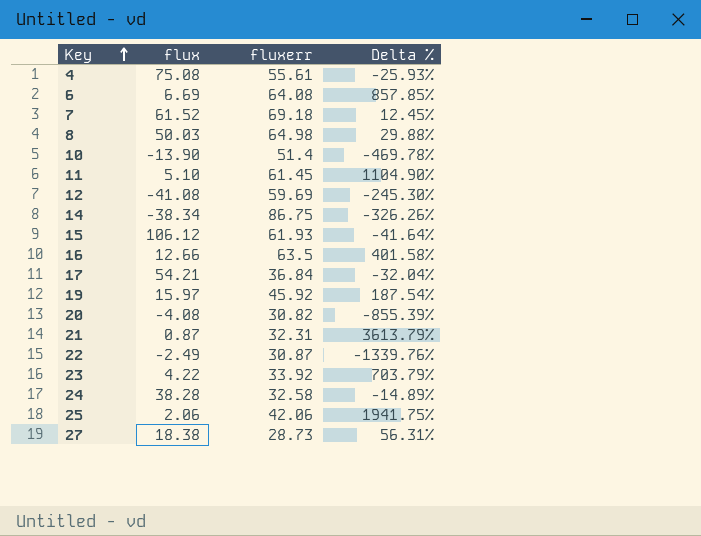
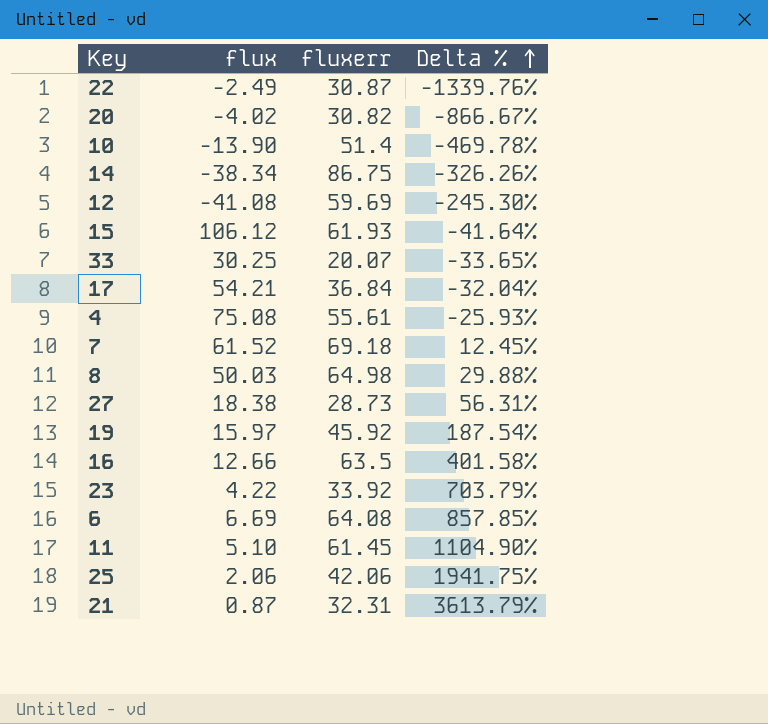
row order: Key ascending -> Delta % ascending
row 24: 38.28 | 32.58 | -14.89% -> none
20 | flux: -4.08 -> -4.02
20 | Delta %: -855.39% -> -866.67%
row 33: none -> 30.25 | 20.07 | -33.65%

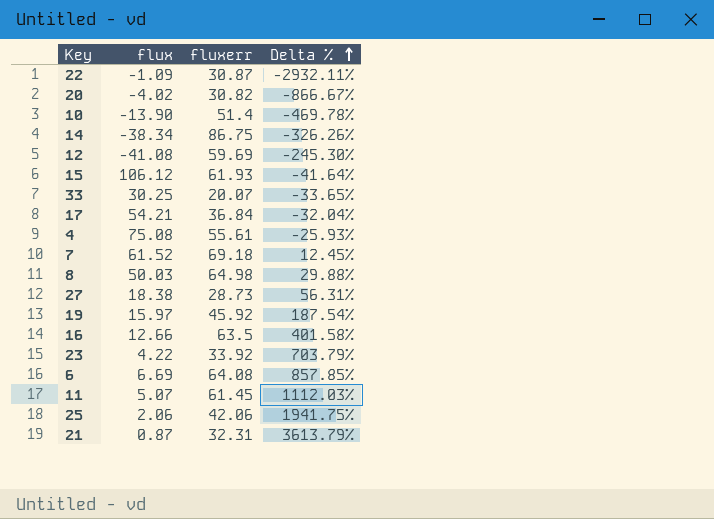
22 | flux: -2.49 -> -1.09
22 | Delta %: -1339.76% -> -2932.11%
11 | flux: 5.10 -> 5.07
11 | Delta %: 1104.90% -> 1112.03%

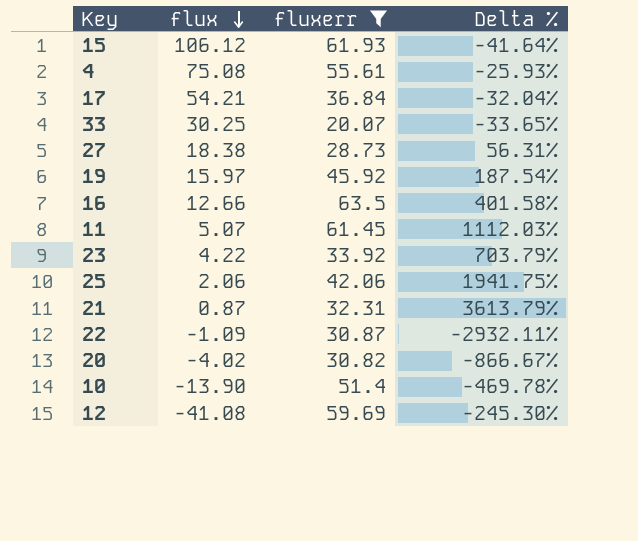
filter: none -> fluxerr <= 63.5
row order: Delta % ascending -> flux descending

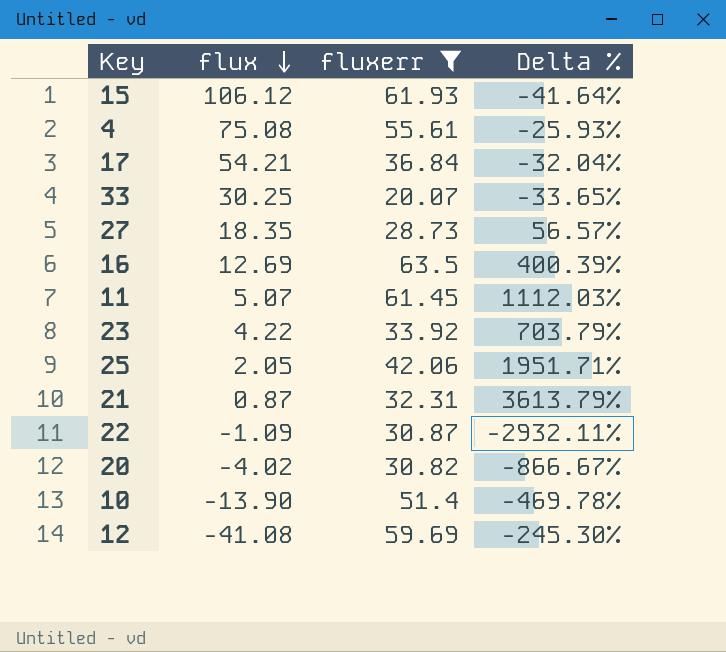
row 19: 15.97 | 45.92 | 187.54% -> none
27 | flux: 18.38 -> 18.35
27 | Delta %: 56.31% -> 56.57%
16 | flux: 12.66 -> 12.69
16 | Delta %: 401.58% -> 400.39%
25 | flux: 2.06 -> 2.05
25 | Delta %: 1941.75% -> 1951.71%

